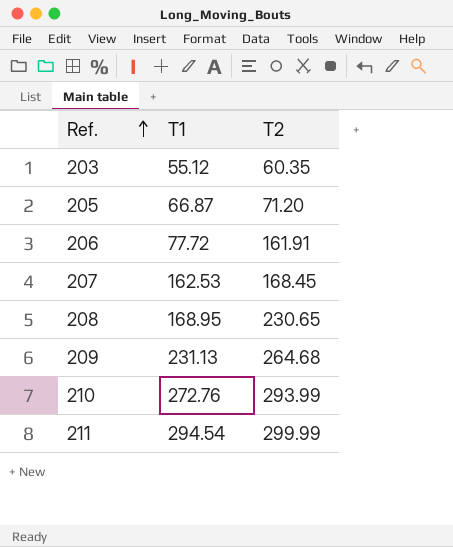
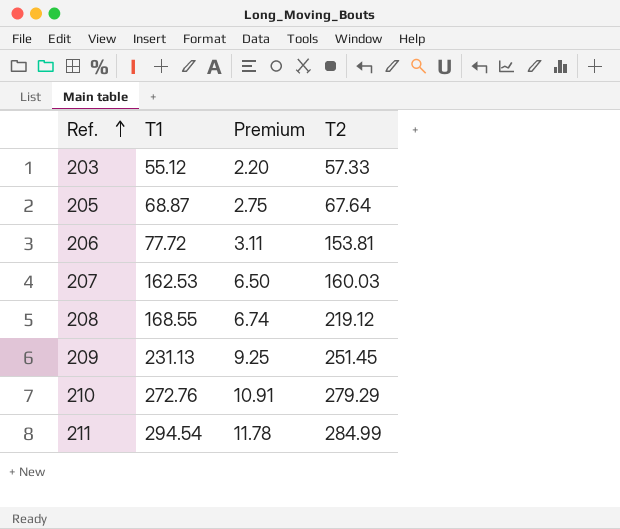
column Premium | formula: none -> [T1] * 0.04
203 | T2: 60.35 -> 57.33
205 | T1: 66.87 -> 68.87
205 | T2: 71.20 -> 67.64
206 | T2: 161.91 -> 153.81
207 | T2: 168.45 -> 160.03
208 | T1: 168.95 -> 168.55
208 | T2: 230.65 -> 219.12
209 | T2: 264.68 -> 251.45
210 | T2: 293.99 -> 279.29
211 | T2: 299.99 -> 284.99

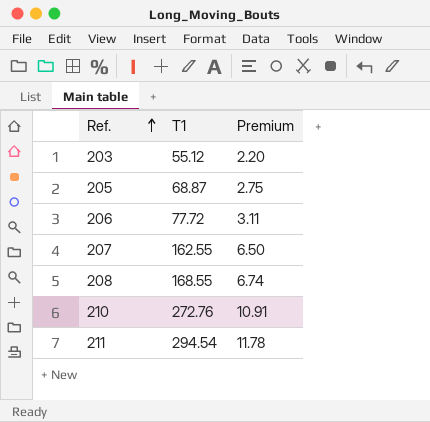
column T2 | position: 4 -> none
row 209: 231.13 | 9.25 | 251.45 -> none
207 | T1: 162.53 -> 162.55

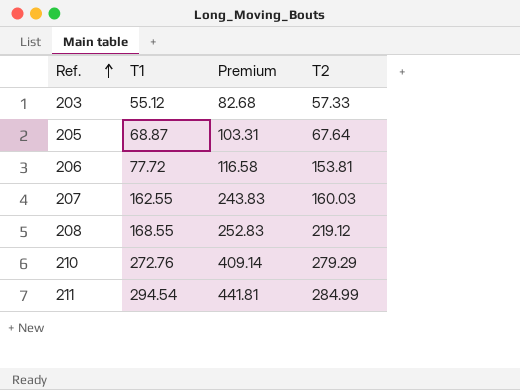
column Premium | formula: [T1] * 0.04 -> [T1] * 1.5
column T2 | position: none -> 4

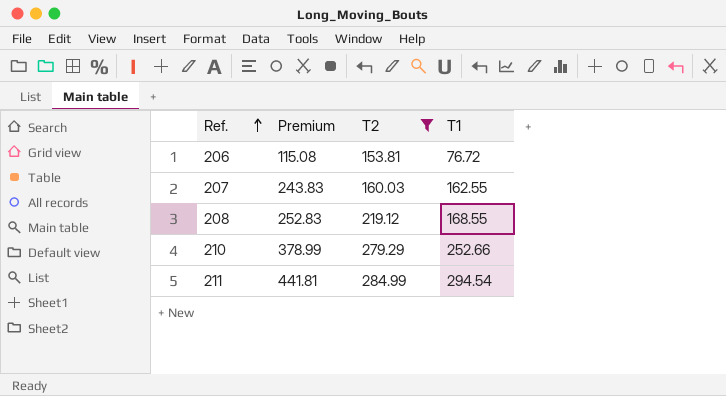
filter: none -> T2 >= 153.81
column T1 | position: 2 -> 4
206 | Premium: 116.58 -> 115.08
206 | T1: 77.72 -> 76.72
210 | Premium: 409.14 -> 378.99
210 | T1: 272.76 -> 252.66

